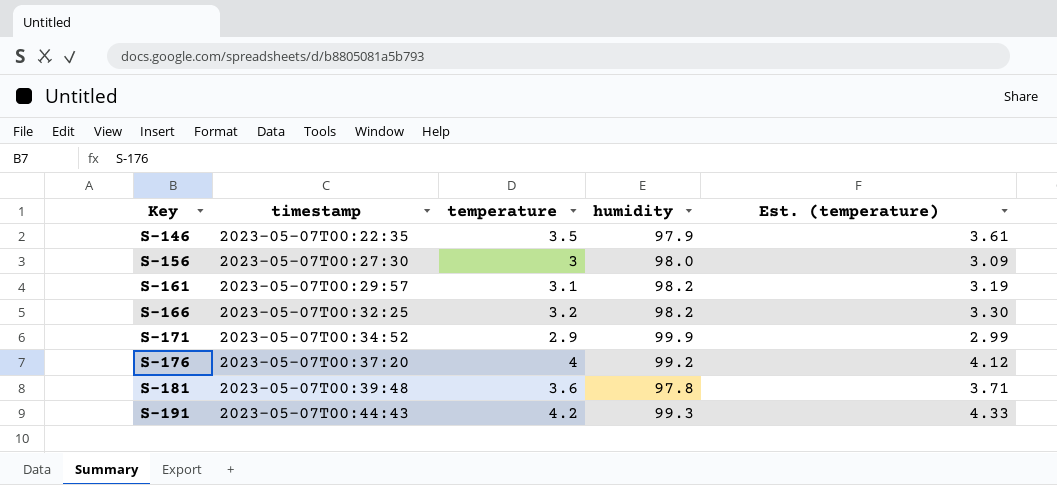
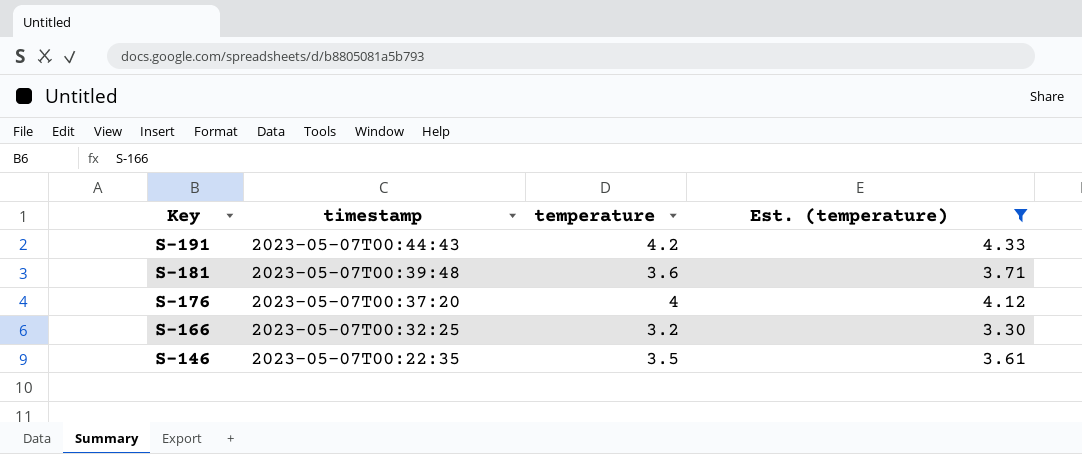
filter: none -> Est. (temperature) >= 3.30
row order: Key ascending -> Key descending
column humidity | position: 4 -> none

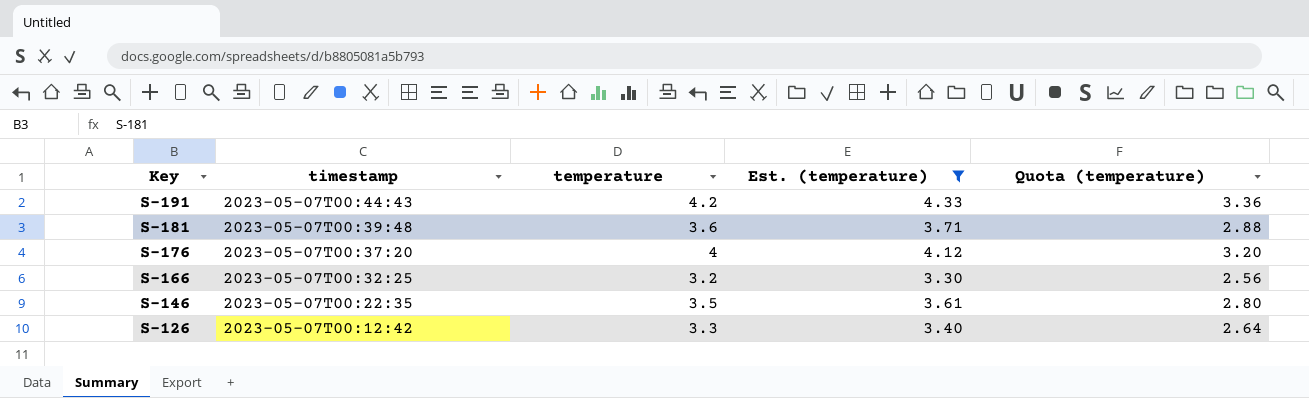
column Quota (temperature) | formula: none -> [temperature] * 0.8
row S-126: none -> 2023-05-07T00:12:42 | 3.3 | 3.40 | 2.64

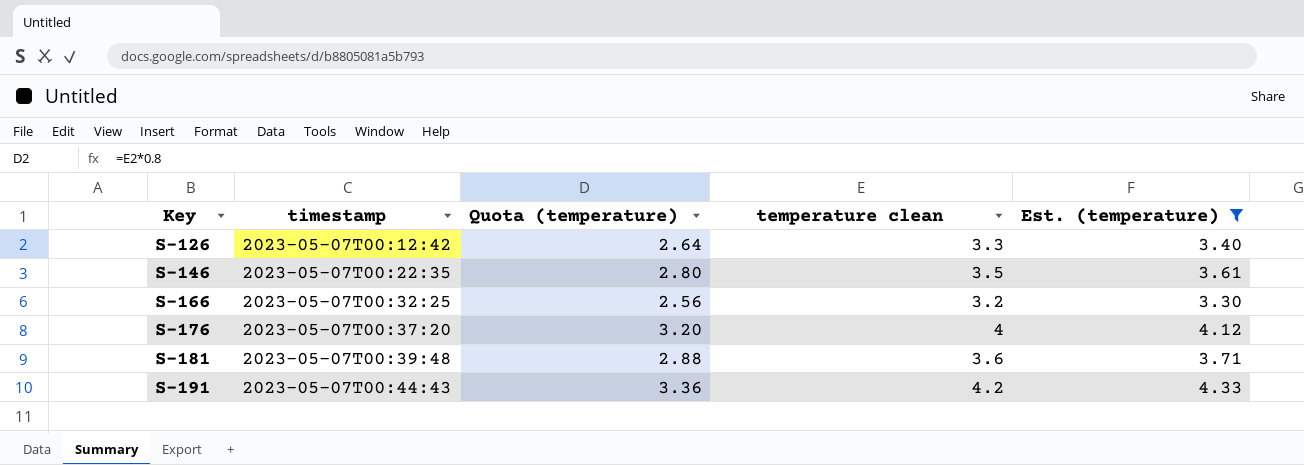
row order: Key descending -> Key ascending
column Quota (temperature) | position: 5 -> 3
column name: temperature -> temperature clean

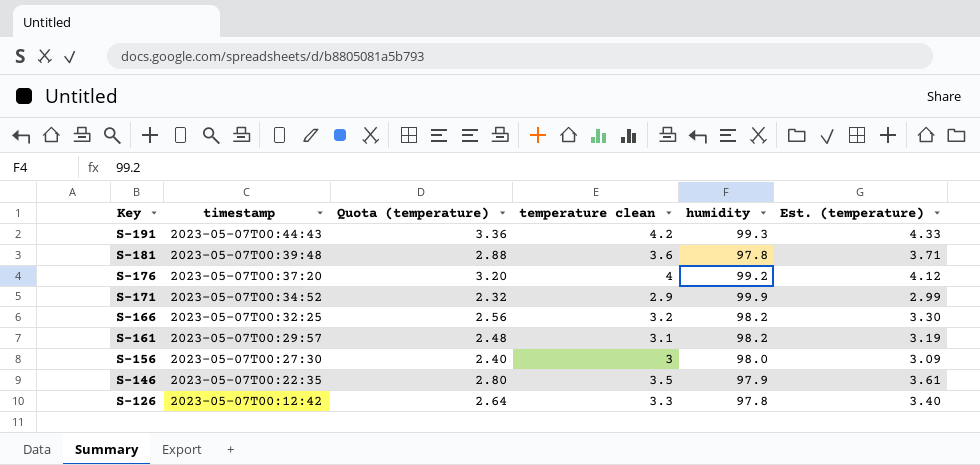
filter: Est. (temperature) >= 3.30 -> none
row order: Key ascending -> Key descending
column humidity | position: none -> 5

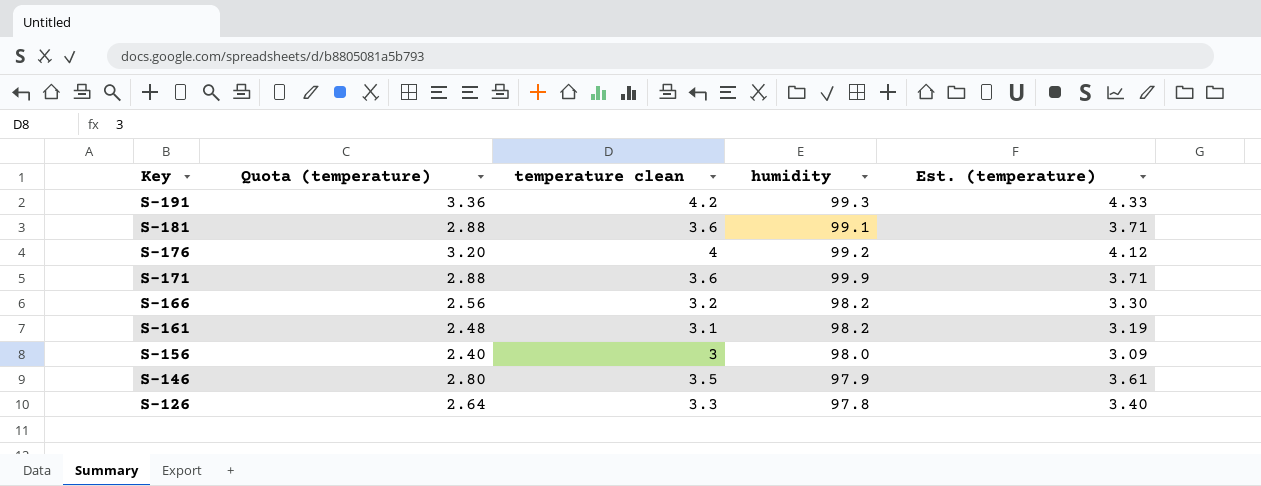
column timestamp | position: 2 -> none
S-181 | humidity: 97.8 -> 99.1
S-171 | Quota (temperature): 2.32 -> 2.88
S-171 | temperature clean: 2.9 -> 3.6
S-171 | Est. (temperature): 2.99 -> 3.71

